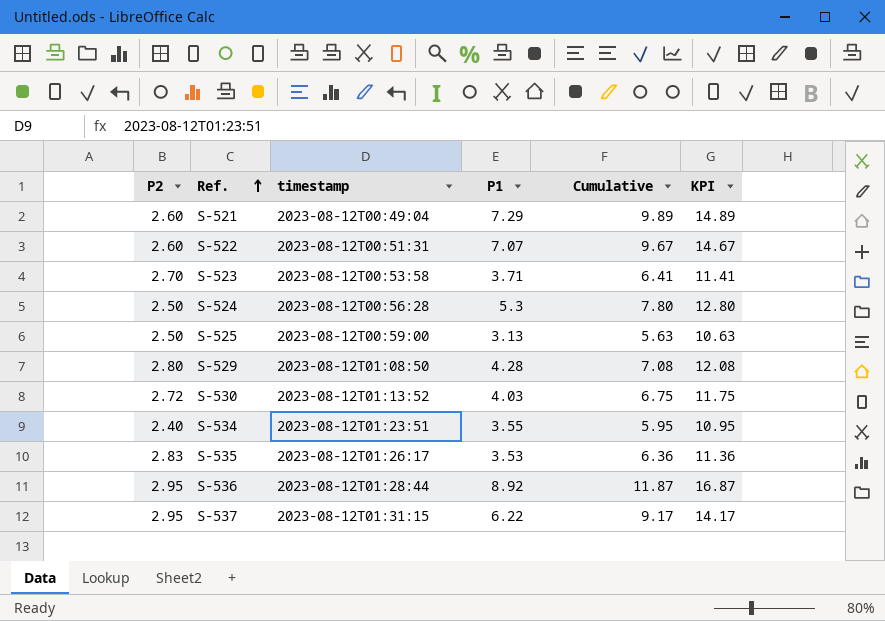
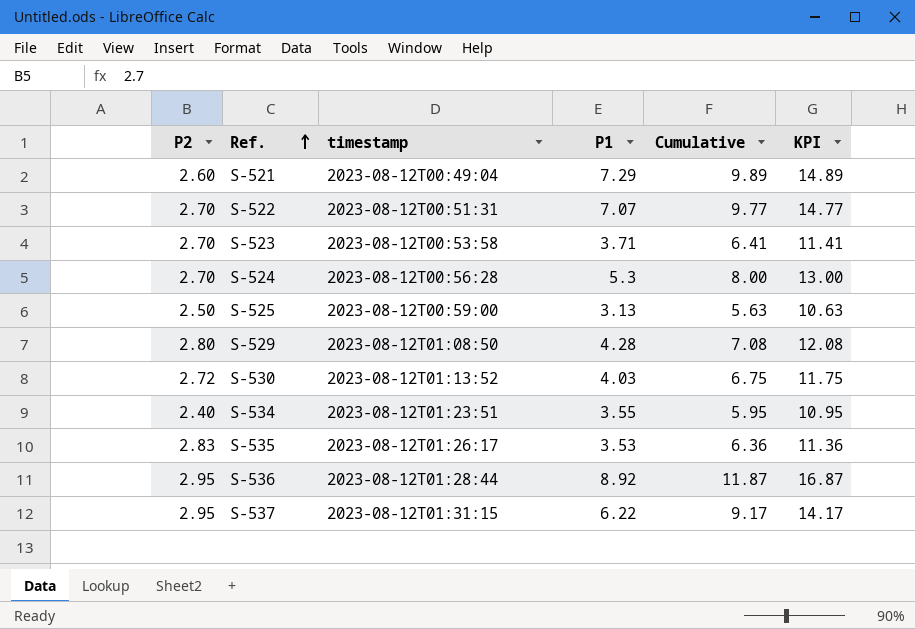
S-522 | P2: 2.60 -> 2.70
S-522 | Cumulative: 9.67 -> 9.77
S-522 | KPI: 14.67 -> 14.77
S-524 | P2: 2.50 -> 2.70
S-524 | Cumulative: 7.80 -> 8.00
S-524 | KPI: 12.80 -> 13.00

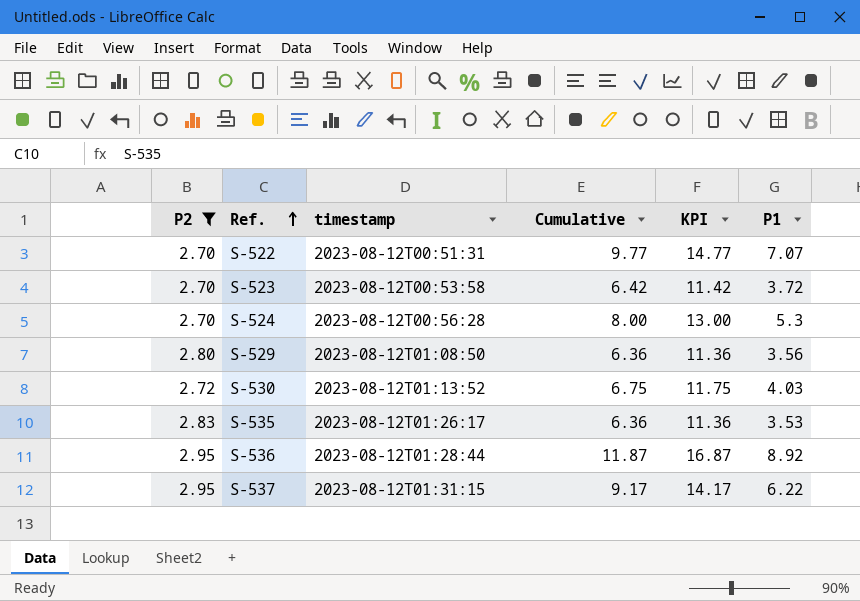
filter: none -> P2 >= 2.70
column P1 | position: 4 -> 6
S-523 | Cumulative: 6.41 -> 6.42
S-523 | KPI: 11.41 -> 11.42
S-523 | P1: 3.71 -> 3.72
S-529 | Cumulative: 7.08 -> 6.36
S-529 | KPI: 12.08 -> 11.36
S-529 | P1: 4.28 -> 3.56

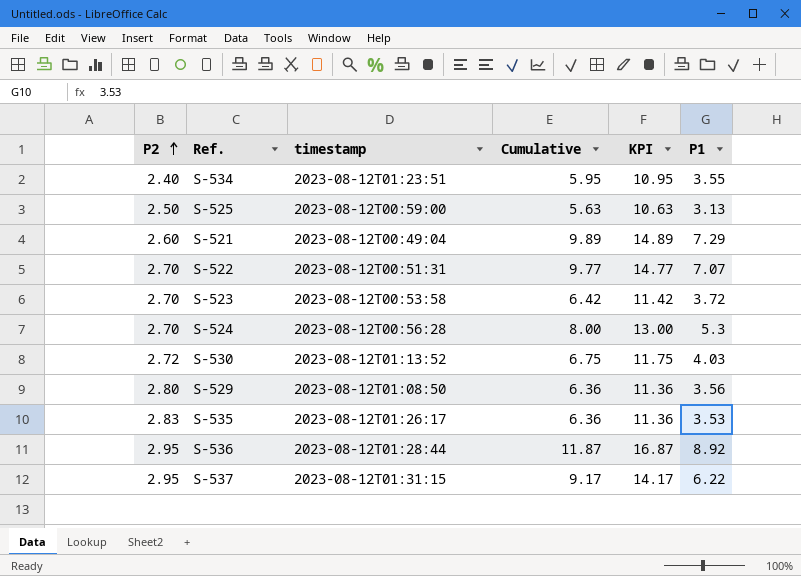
filter: P2 >= 2.70 -> none
row order: Ref. ascending -> P2 ascending

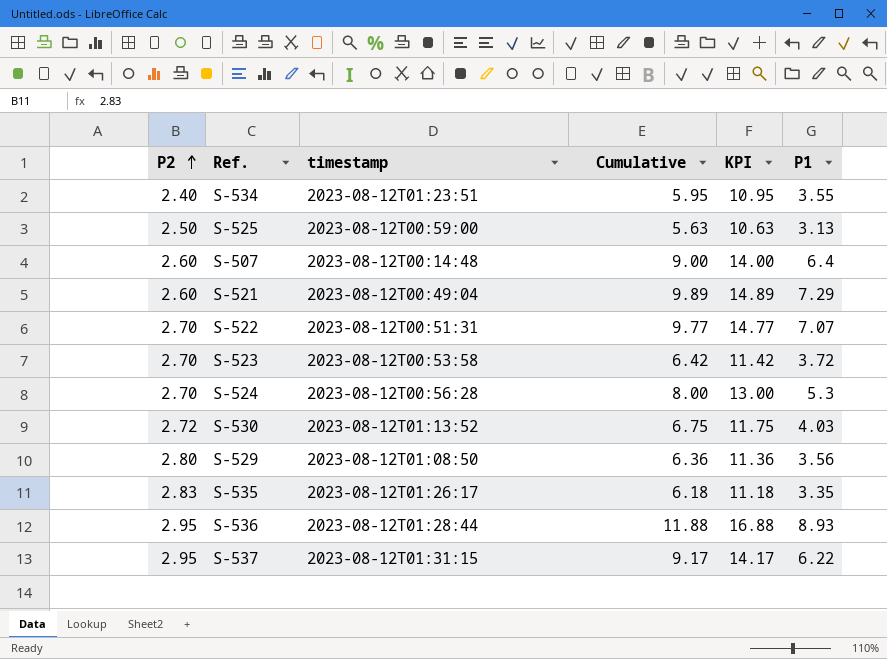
row S-507: none -> 2.60 | 2023-08-12T00:14:48 | 9.00 | 14.00 | 6.4
S-535 | Cumulative: 6.36 -> 6.18
S-535 | KPI: 11.36 -> 11.18
S-535 | P1: 3.53 -> 3.35
S-536 | Cumulative: 11.87 -> 11.88
S-536 | KPI: 16.87 -> 16.88
S-536 | P1: 8.92 -> 8.93

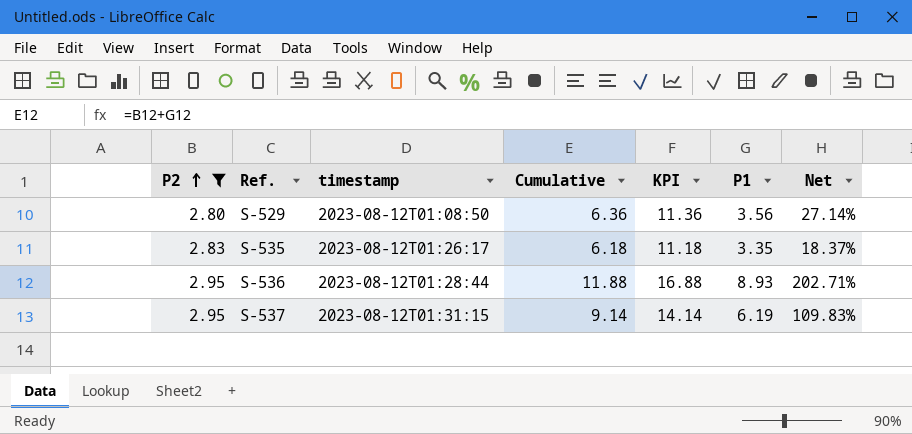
filter: none -> P2 >= 2.80
column Net | formula: none -> ([P1] - [P2]) / [P2]
S-537 | Cumulative: 9.17 -> 9.14
S-537 | KPI: 14.17 -> 14.14
S-537 | P1: 6.22 -> 6.19

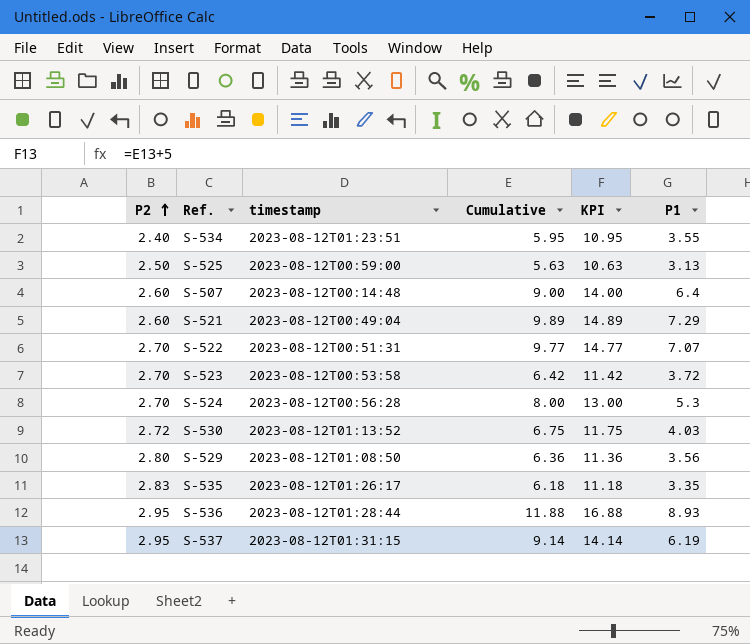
filter: P2 >= 2.80 -> none
column Net | formula: ([P1] - [P2]) / [P2] -> none

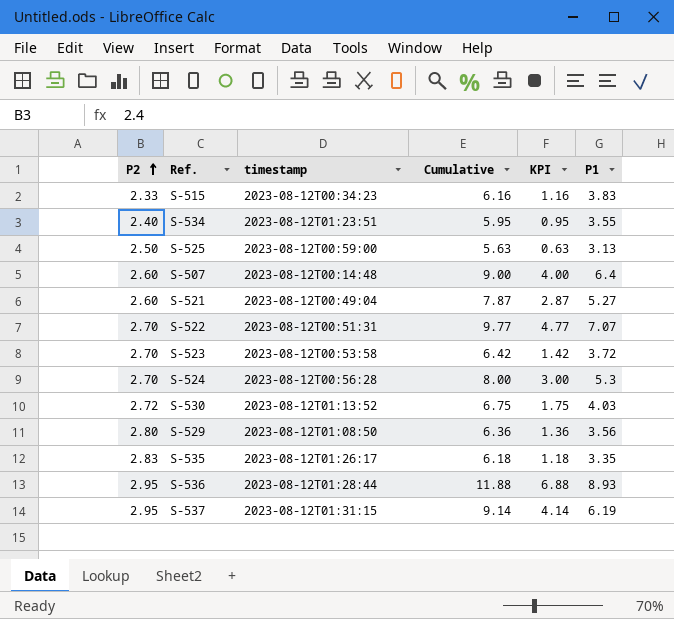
column KPI | formula: [Cumulative] + 5 -> [Cumulative] - 5
row S-515: none -> 2.33 | 2023-08-12T00:34:23 | 6.16 | 1.16 | 3.83
S-521 | Cumulative: 9.89 -> 7.87
S-521 | P1: 7.29 -> 5.27

